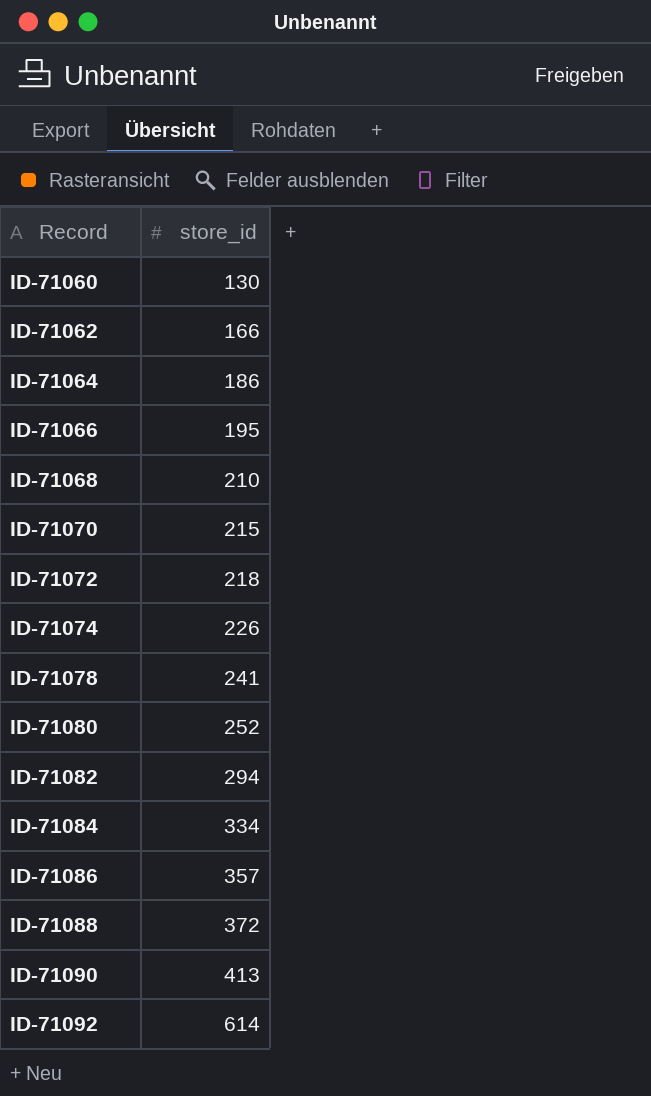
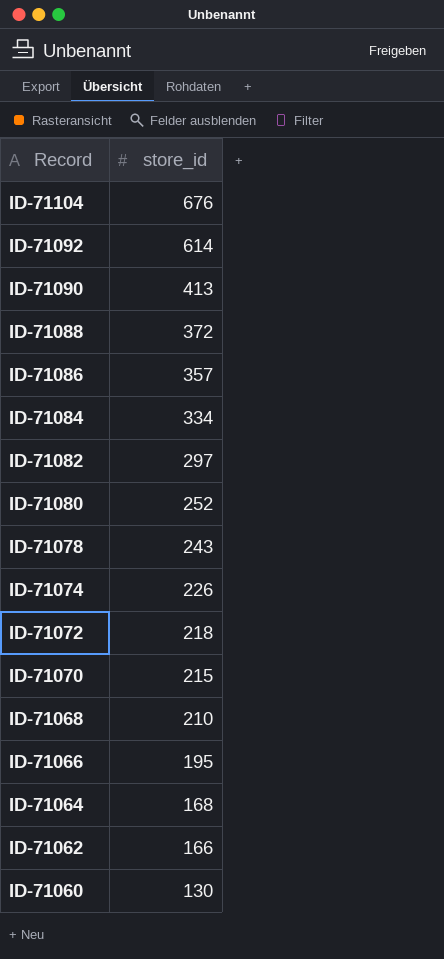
row order: Record ascending -> Record descending
row ID-71104: none -> 676
ID-71082 | store_id: 294 -> 297
ID-71078 | store_id: 241 -> 243
ID-71064 | store_id: 186 -> 168

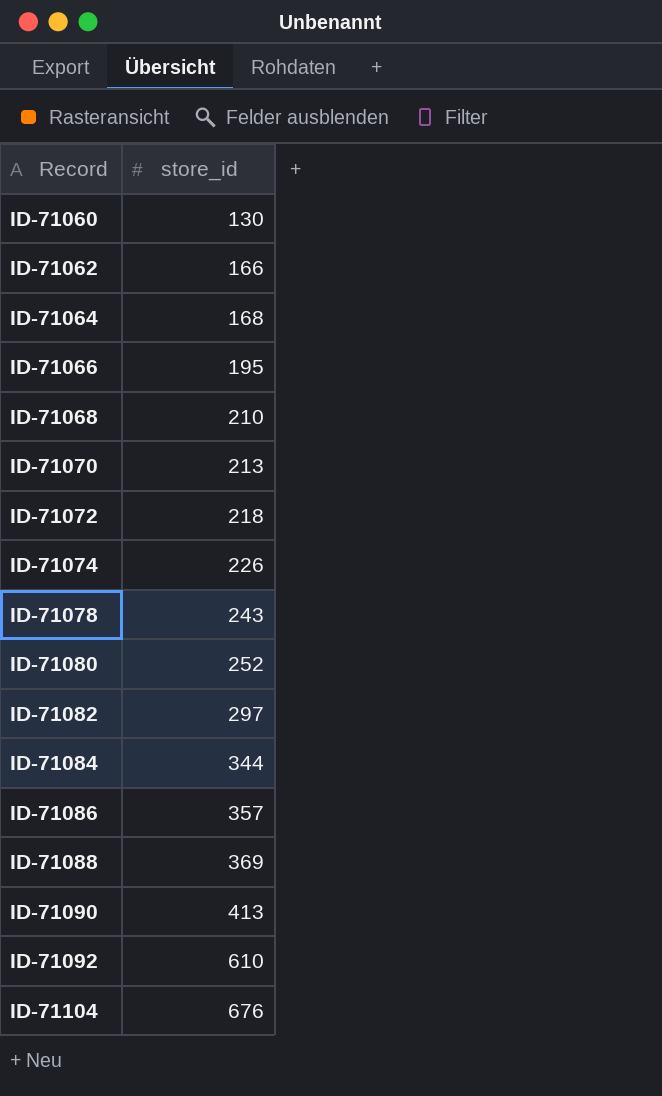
row order: Record descending -> Record ascending
ID-71070 | store_id: 215 -> 213
ID-71084 | store_id: 334 -> 344
ID-71088 | store_id: 372 -> 369
ID-71092 | store_id: 614 -> 610

